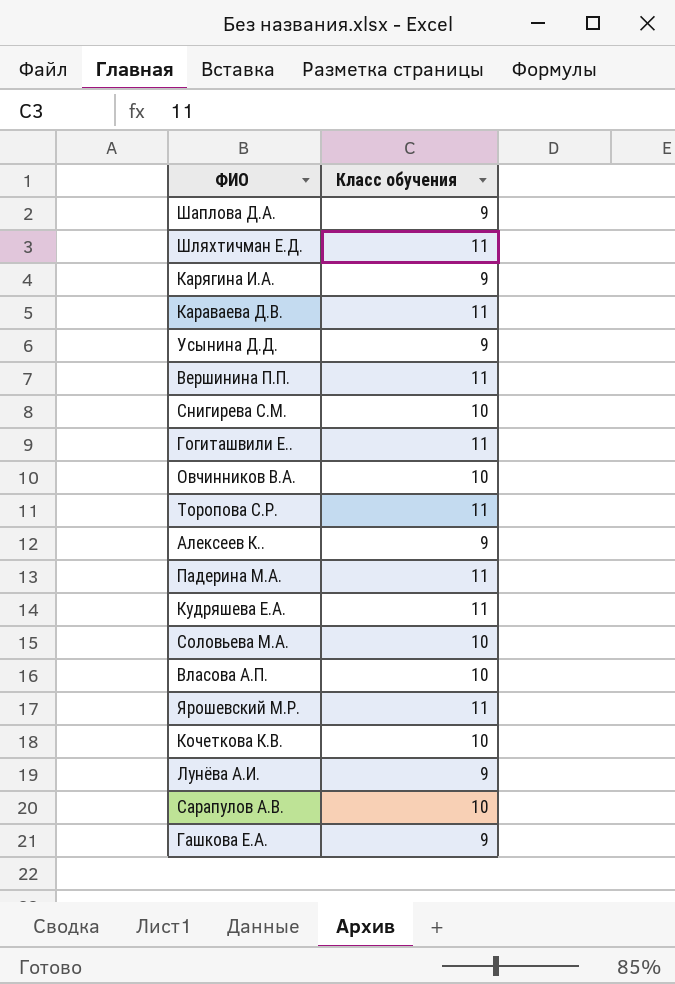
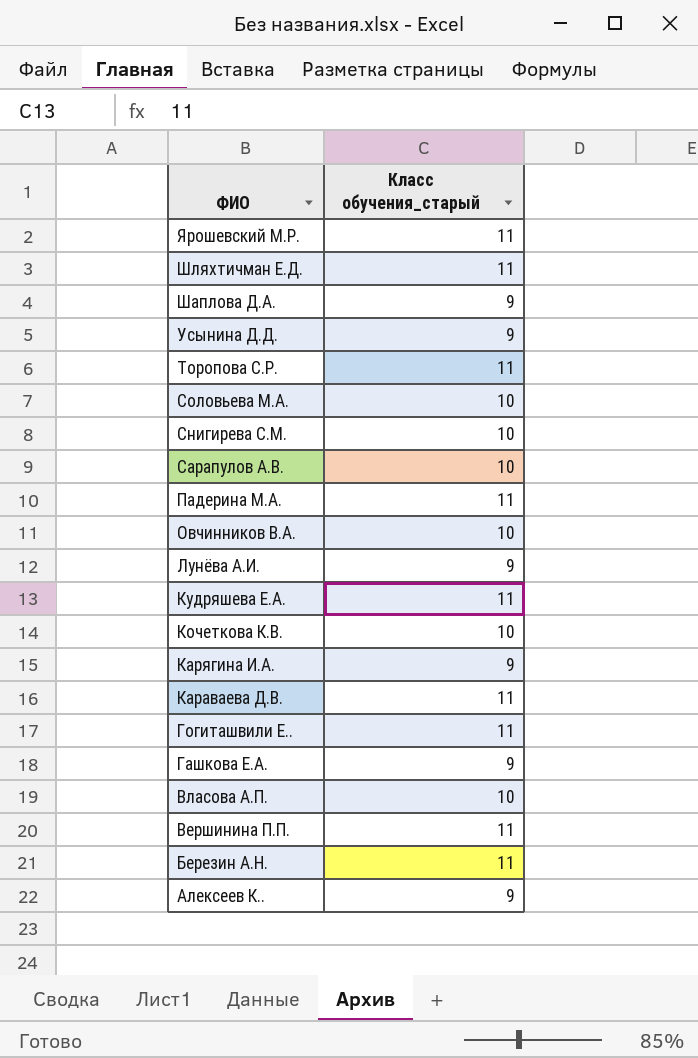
row order: none -> ФИО descending
column name: Класс обучения -> Класс обучения_старый
row Березин А.Н.: none -> 11

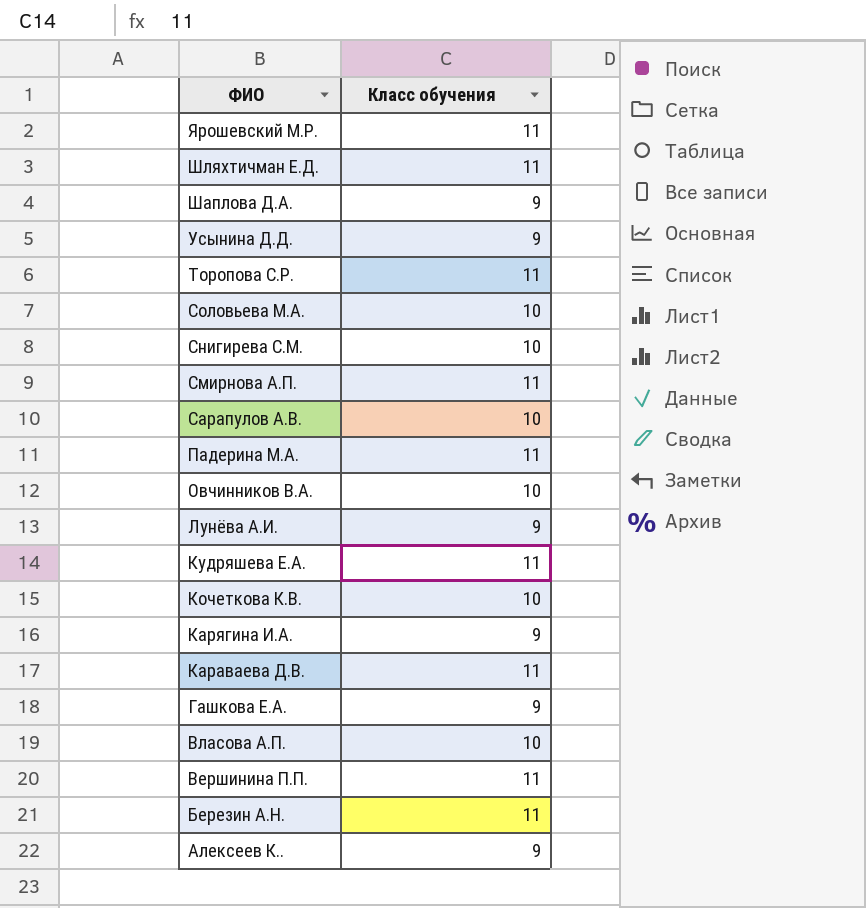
column name: Класс обучения_старый -> Класс обучения
row Гогиташвили Е..: 11 -> none
row Смирнова А.П.: none -> 11

